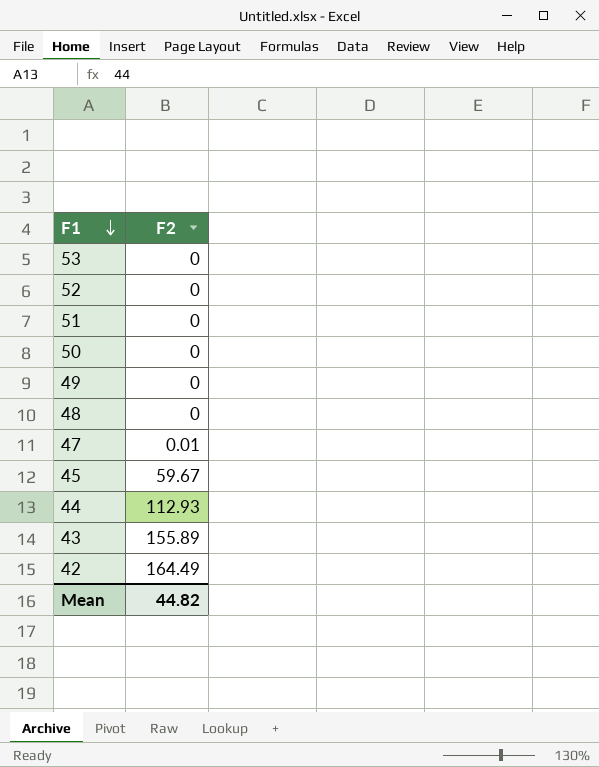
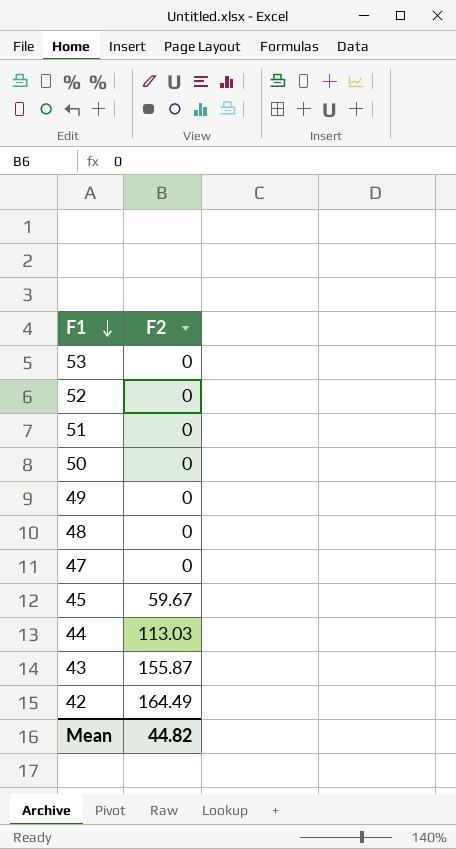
47 | F2: 0.01 -> 0
44 | F2: 112.93 -> 113.03
43 | F2: 155.89 -> 155.87

